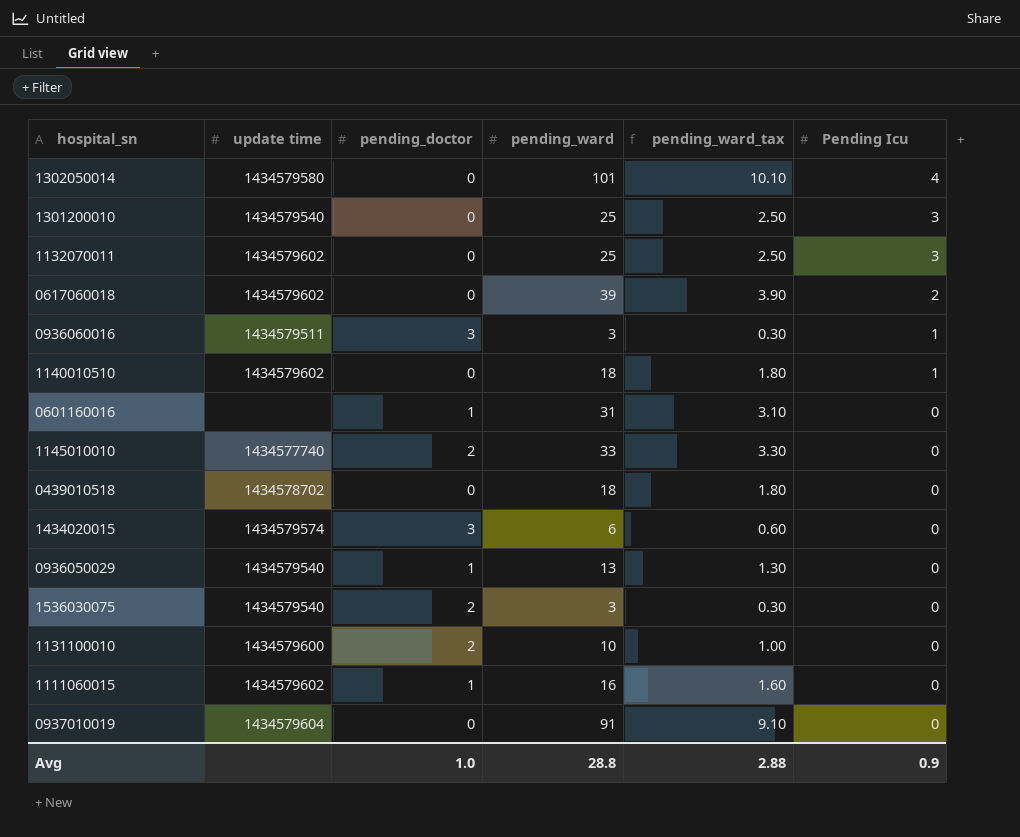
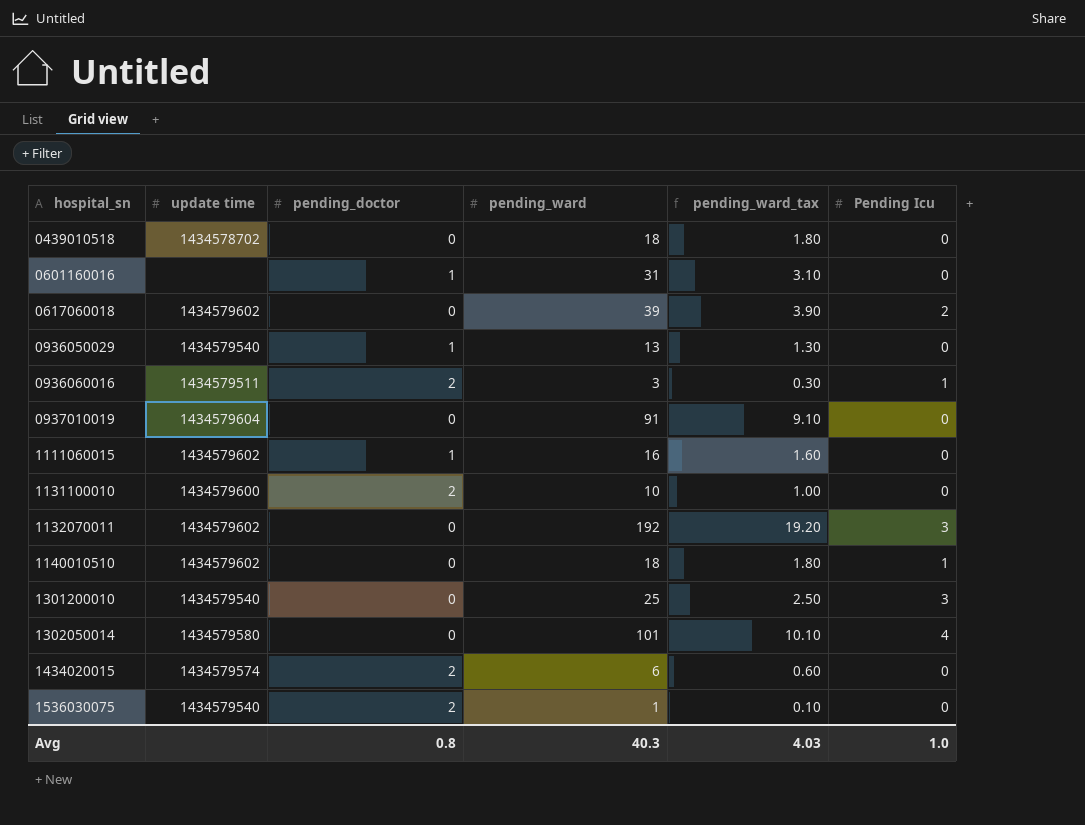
row order: Pending Icu descending -> hospital_sn ascending
row 1145010010: 1434577740 | 2 | 33 | 3.30 | 0 -> none
0936060016 | pending_doctor: 3 -> 2
1132070011 | pending_ward: 25 -> 192
1132070011 | pending_ward_tax: 2.50 -> 19.20
1434020015 | pending_doctor: 3 -> 2
1536030075 | pending_ward: 3 -> 1
1536030075 | pending_ward_tax: 0.30 -> 0.10
Avg | pending_doctor: 1.0 -> 0.8
Avg | pending_ward: 28.8 -> 40.3
Avg | pending_ward_tax: 2.88 -> 4.03
Avg | Pending Icu: 0.9 -> 1.0

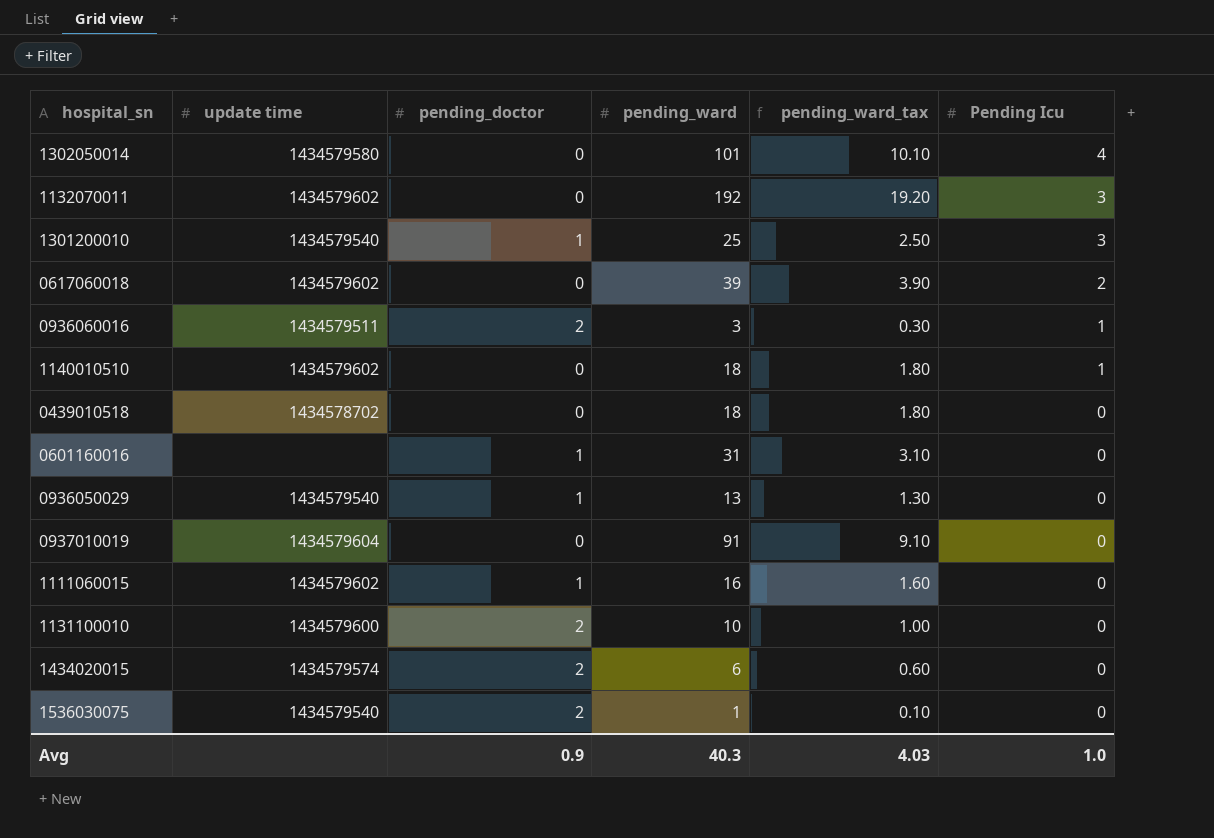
row order: hospital_sn ascending -> Pending Icu descending
1301200010 | pending_doctor: 0 -> 1
Avg | pending_doctor: 0.8 -> 0.9

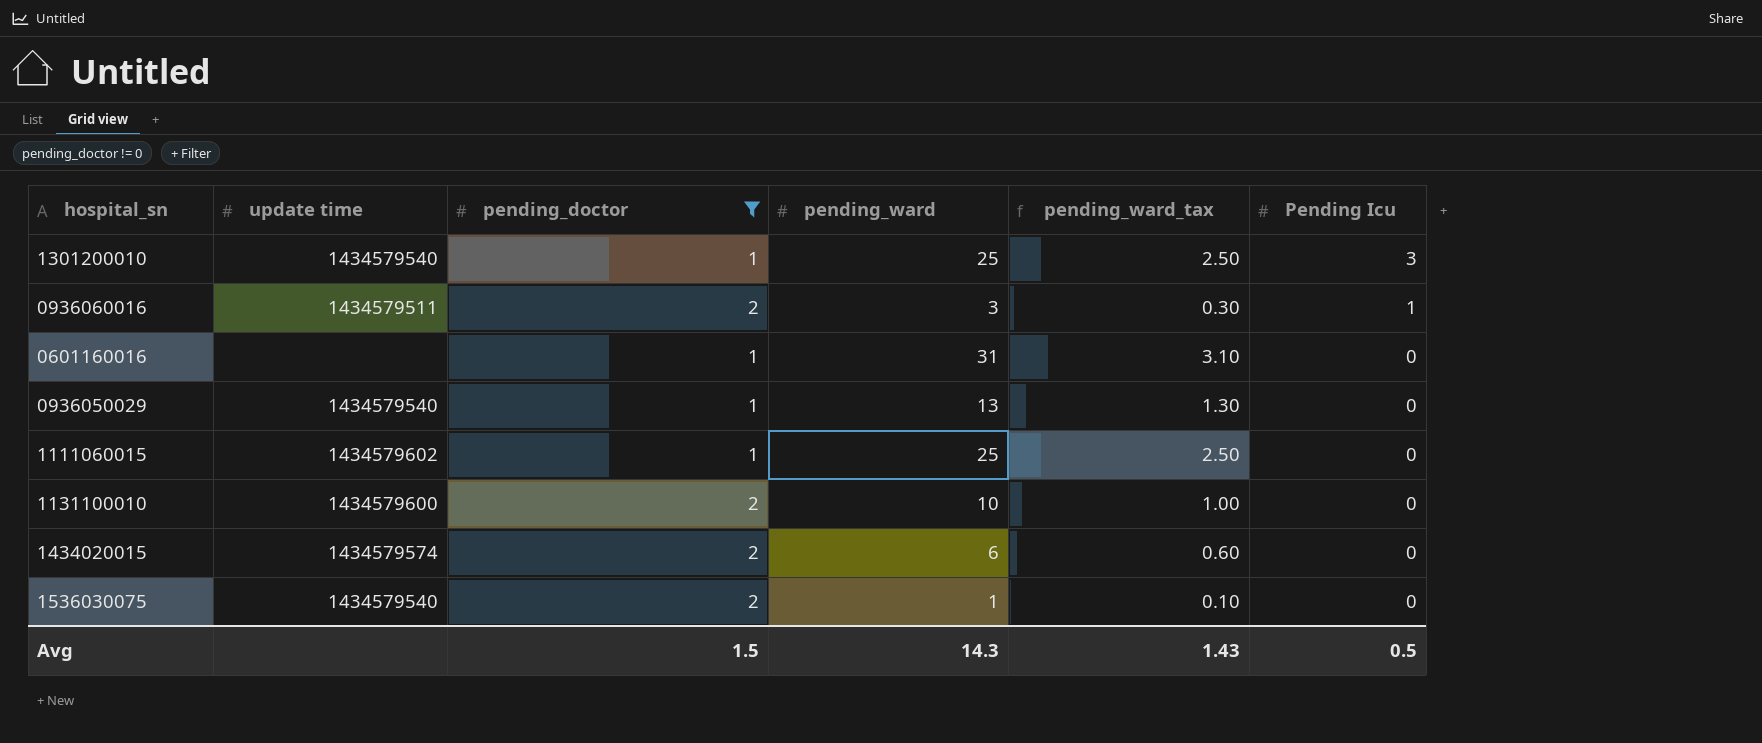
filter: none -> pending_doctor != 0
1111060015 | pending_ward: 16 -> 25
1111060015 | pending_ward_tax: 1.60 -> 2.50
Avg | pending_doctor: 0.9 -> 1.5
Avg | pending_ward: 40.3 -> 14.3
Avg | pending_ward_tax: 4.03 -> 1.43
Avg | Pending Icu: 1.0 -> 0.5

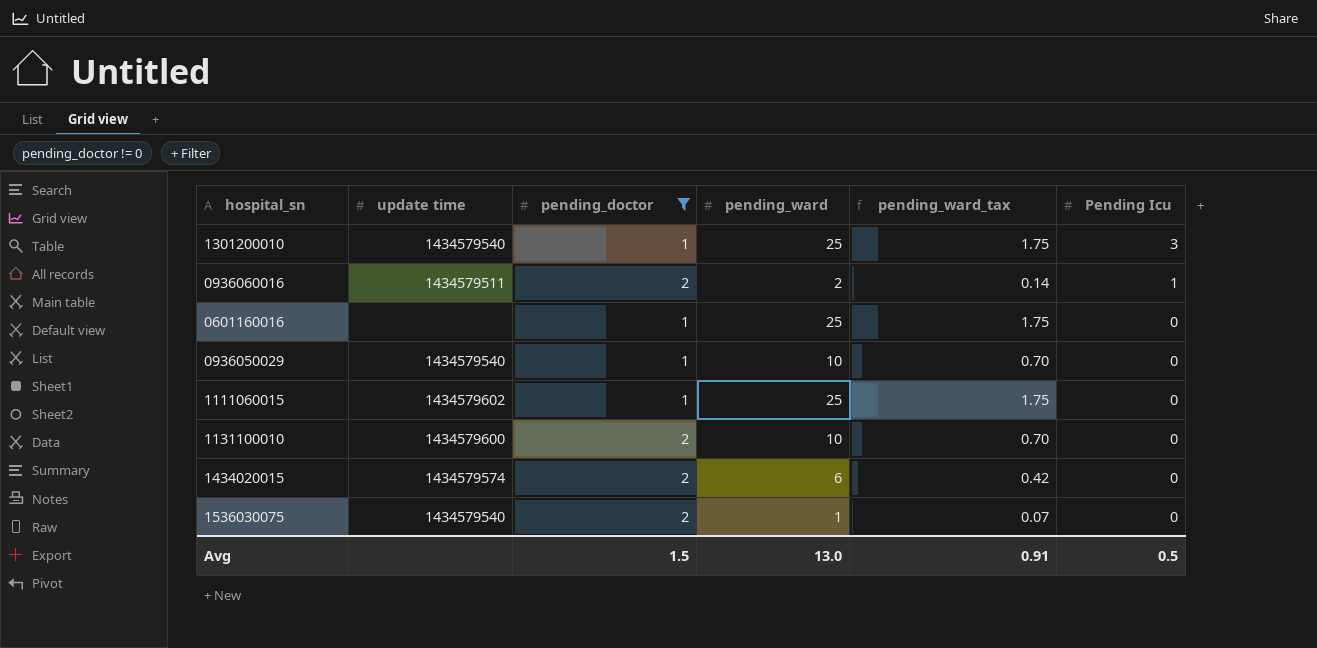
column pending_ward_tax | formula: [pending_ward] * 0.1 -> [pending_ward] * 0.07
0936060016 | pending_ward: 3 -> 2
0601160016 | pending_ward: 31 -> 25
0936050029 | pending_ward: 13 -> 10
Avg | pending_ward: 14.3 -> 13.0
Avg | pending_ward_tax: 1.43 -> 0.91

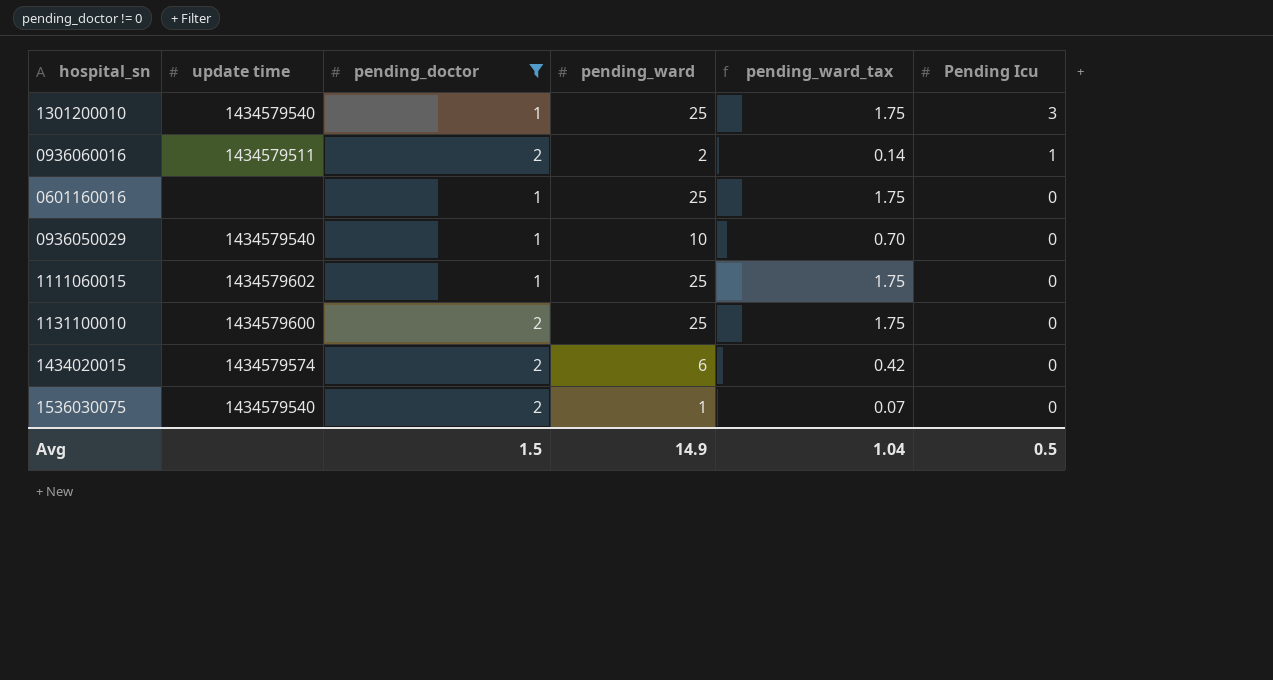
1131100010 | pending_ward: 10 -> 25
1131100010 | pending_ward_tax: 0.70 -> 1.75
Avg | pending_ward: 13.0 -> 14.9
Avg | pending_ward_tax: 0.91 -> 1.04

